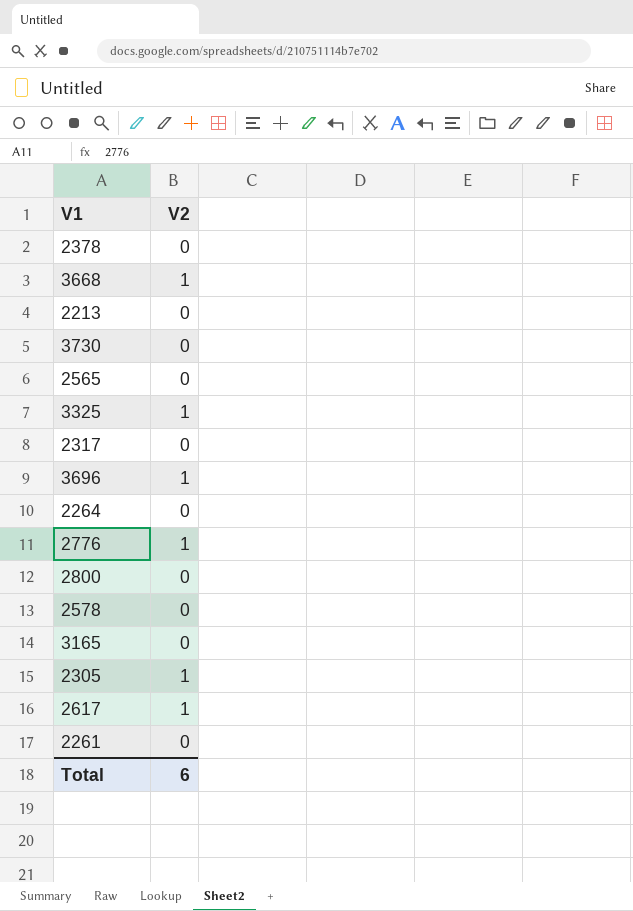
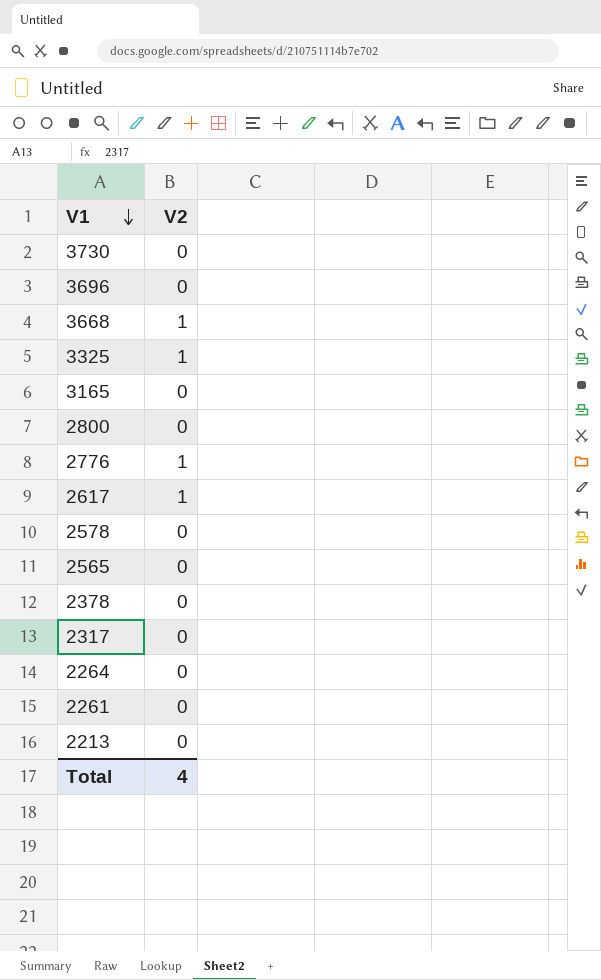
row order: none -> V1 descending
row 2305: 1 -> none
3696 | V2: 1 -> 0
Total | V2: 6 -> 4

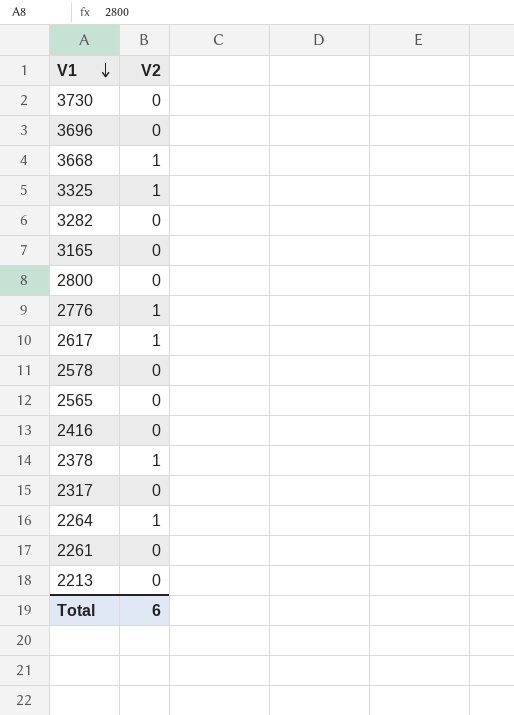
row 3282: none -> 0
row 2416: none -> 0
2378 | V2: 0 -> 1
2264 | V2: 0 -> 1
Total | V2: 4 -> 6

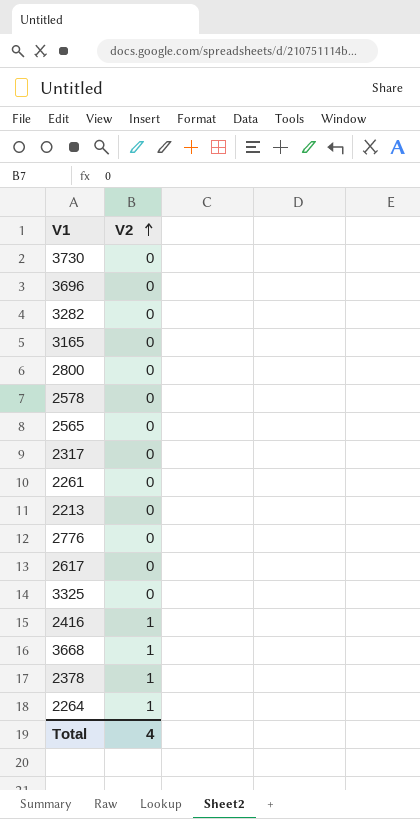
row order: V1 descending -> V2 ascending
2776 | V2: 1 -> 0
2617 | V2: 1 -> 0
3325 | V2: 1 -> 0
2416 | V2: 0 -> 1
Total | V2: 6 -> 4

